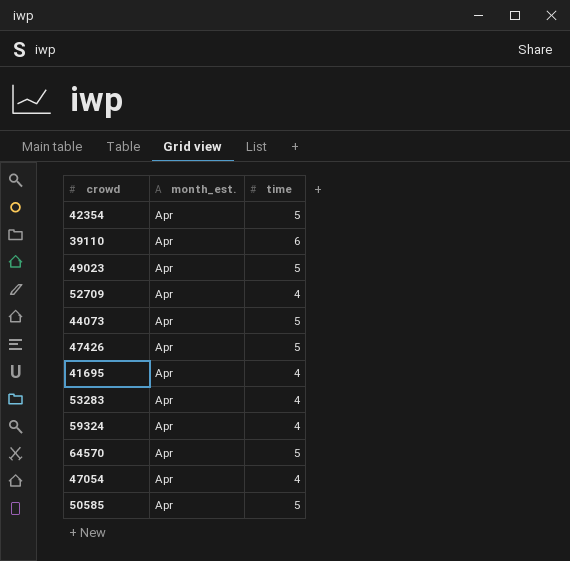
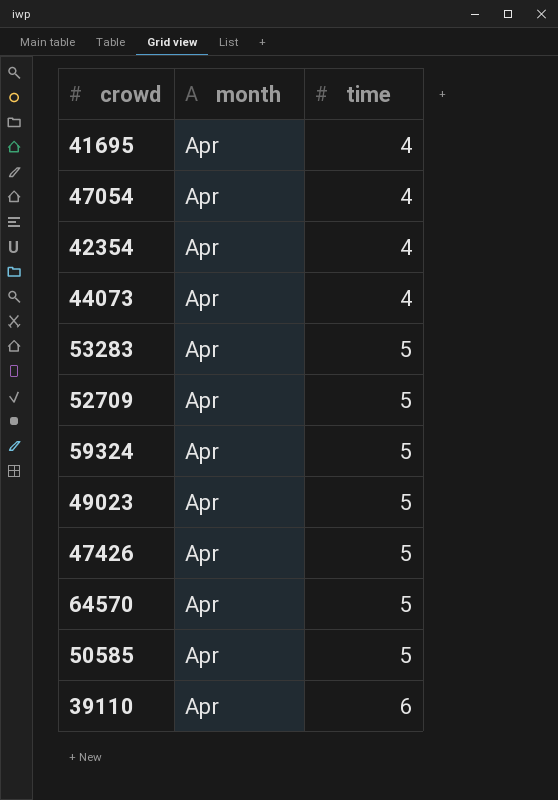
row order: none -> time ascending
column name: month_est. -> month
42354 | time: 5 -> 4
44073 | time: 5 -> 4
53283 | time: 4 -> 5
52709 | time: 4 -> 5
59324 | time: 4 -> 5

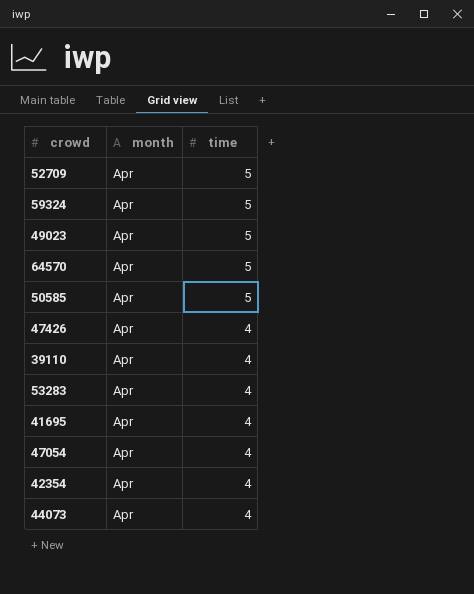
row order: time ascending -> time descending
47426 | time: 5 -> 4
39110 | time: 6 -> 4
53283 | time: 5 -> 4

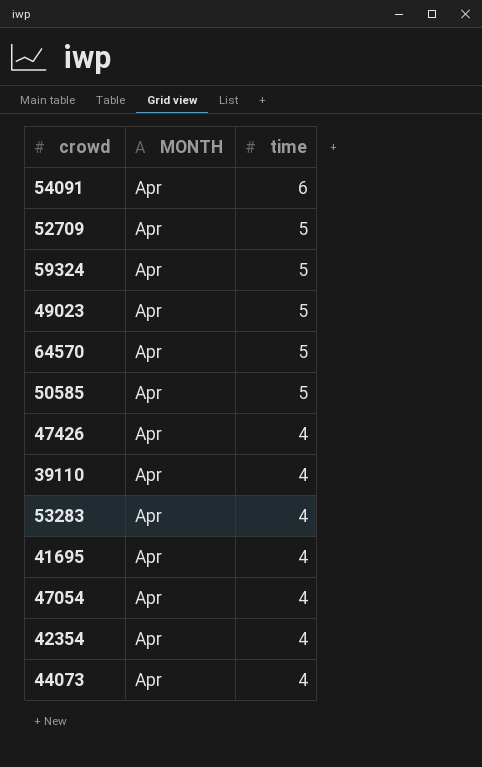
column name: month -> MONTH
row 54091: none -> Apr | 6

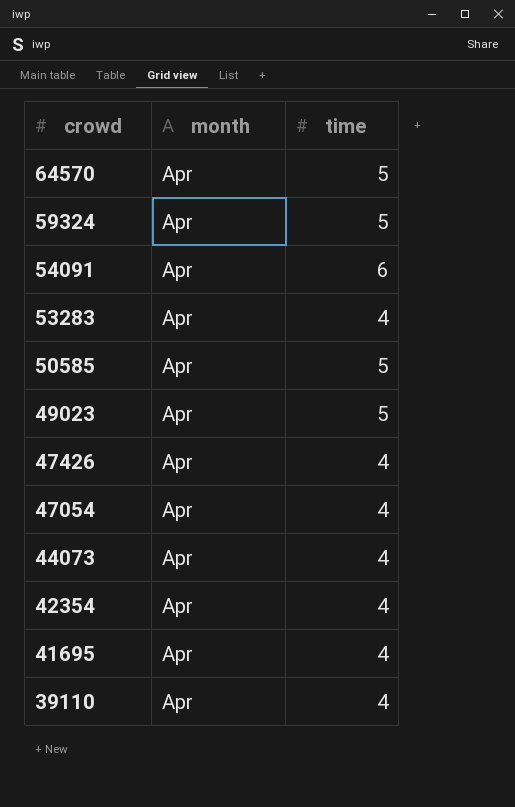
row order: time descending -> crowd descending
column name: MONTH -> month
row 52709: Apr | 5 -> none

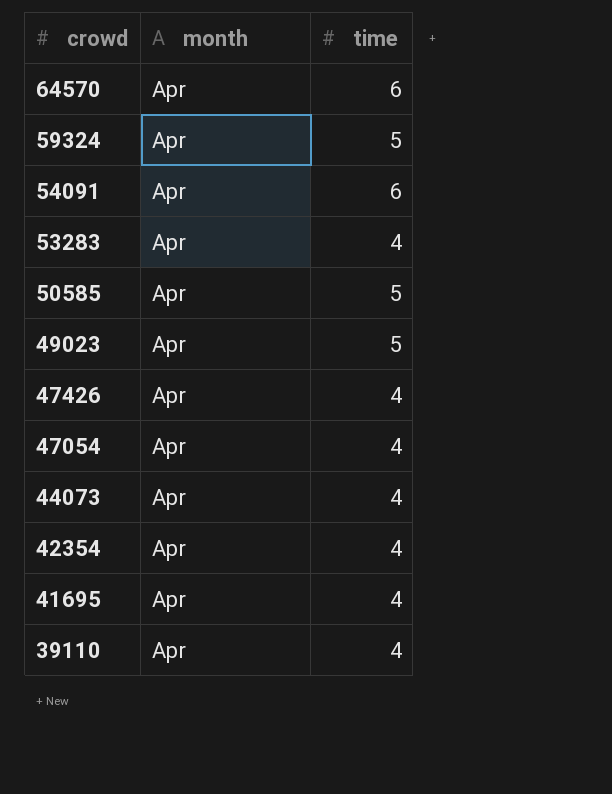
64570 | time: 5 -> 6

